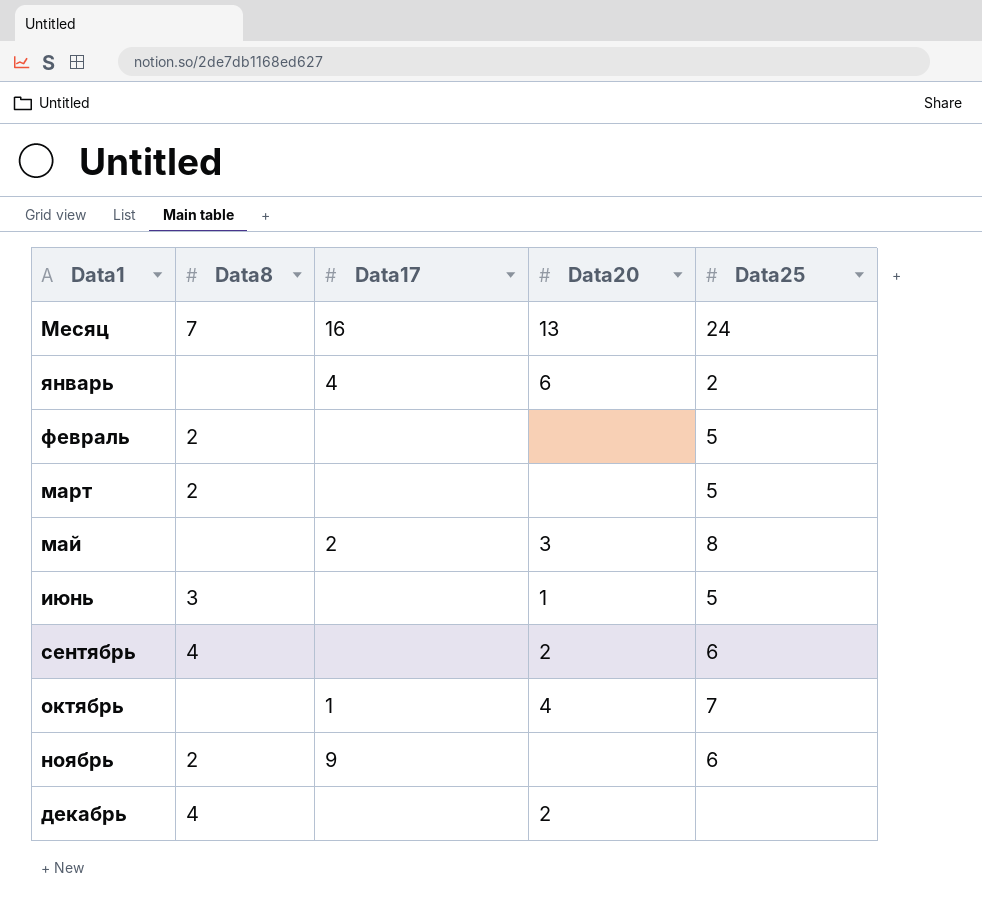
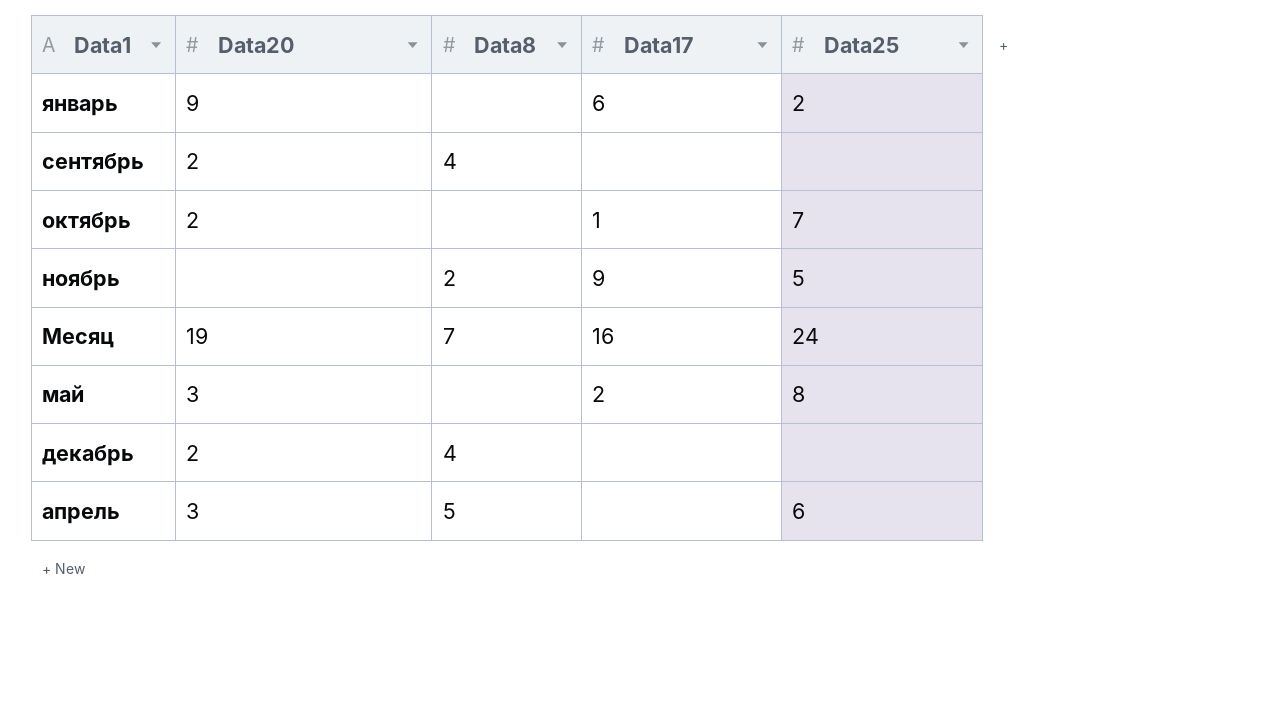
row order: none -> Data1 descending
column Data20 | position: 4 -> 2
row февраль: 2 | none | none | 5 -> none
row март: 2 | none | none | 5 -> none
row июнь: 3 | none | 1 | 5 -> none
январь | Data20: 6 -> 9
январь | Data17: 4 -> 6
сентябрь | Data25: 6 -> none
октябрь | Data20: 4 -> 2
ноябрь | Data25: 6 -> 5
Месяц | Data20: 13 -> 19
row апрель: none -> 3 | 5 | none | 6

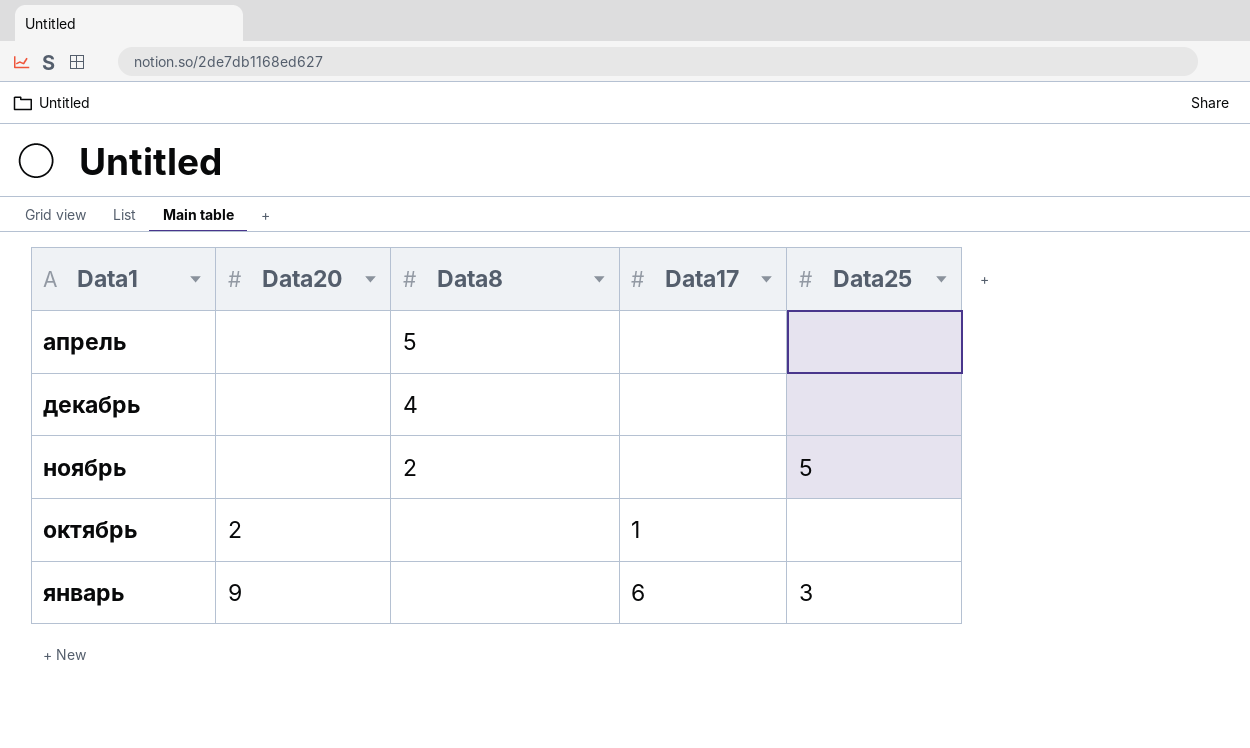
row order: Data1 descending -> Data1 ascending
row сентябрь: 2 | 4 | none | none -> none
row Месяц: 19 | 7 | 16 | 24 -> none
row май: 3 | none | 2 | 8 -> none
апрель | Data20: 3 -> none
апрель | Data25: 6 -> none
декабрь | Data20: 2 -> none
ноябрь | Data17: 9 -> none
октябрь | Data25: 7 -> none
январь | Data25: 2 -> 3

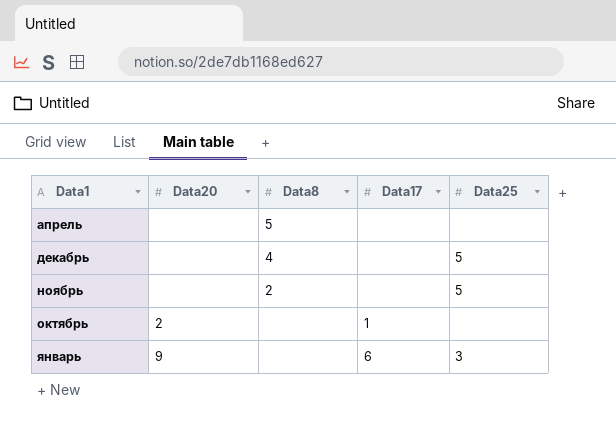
декабрь | Data25: none -> 5

